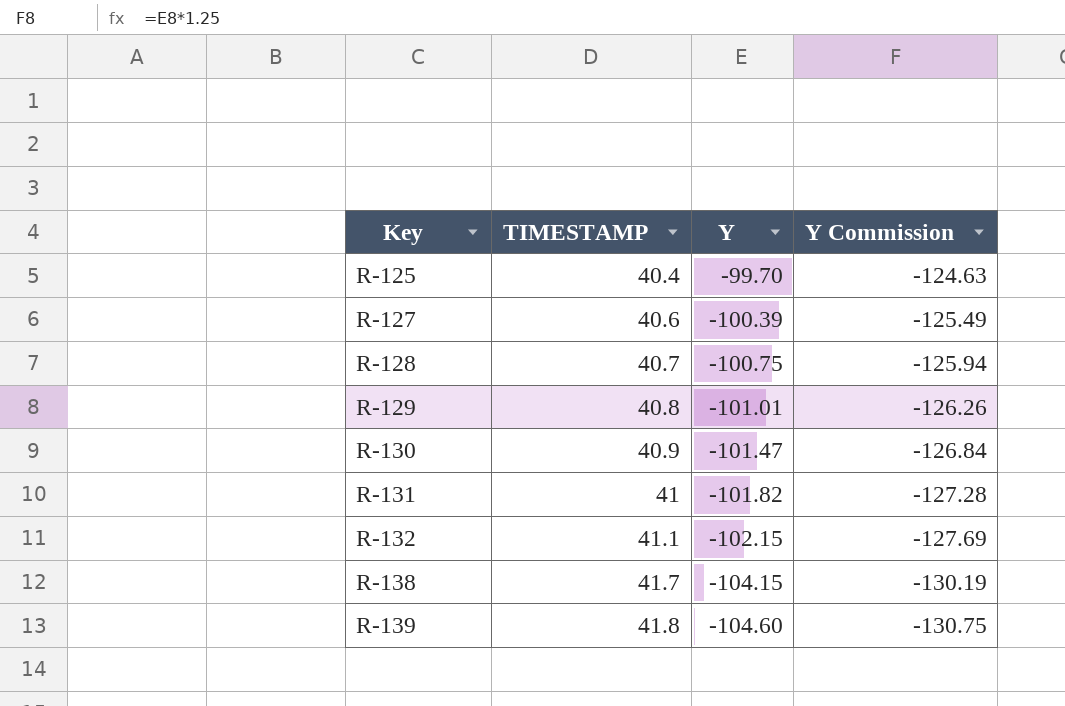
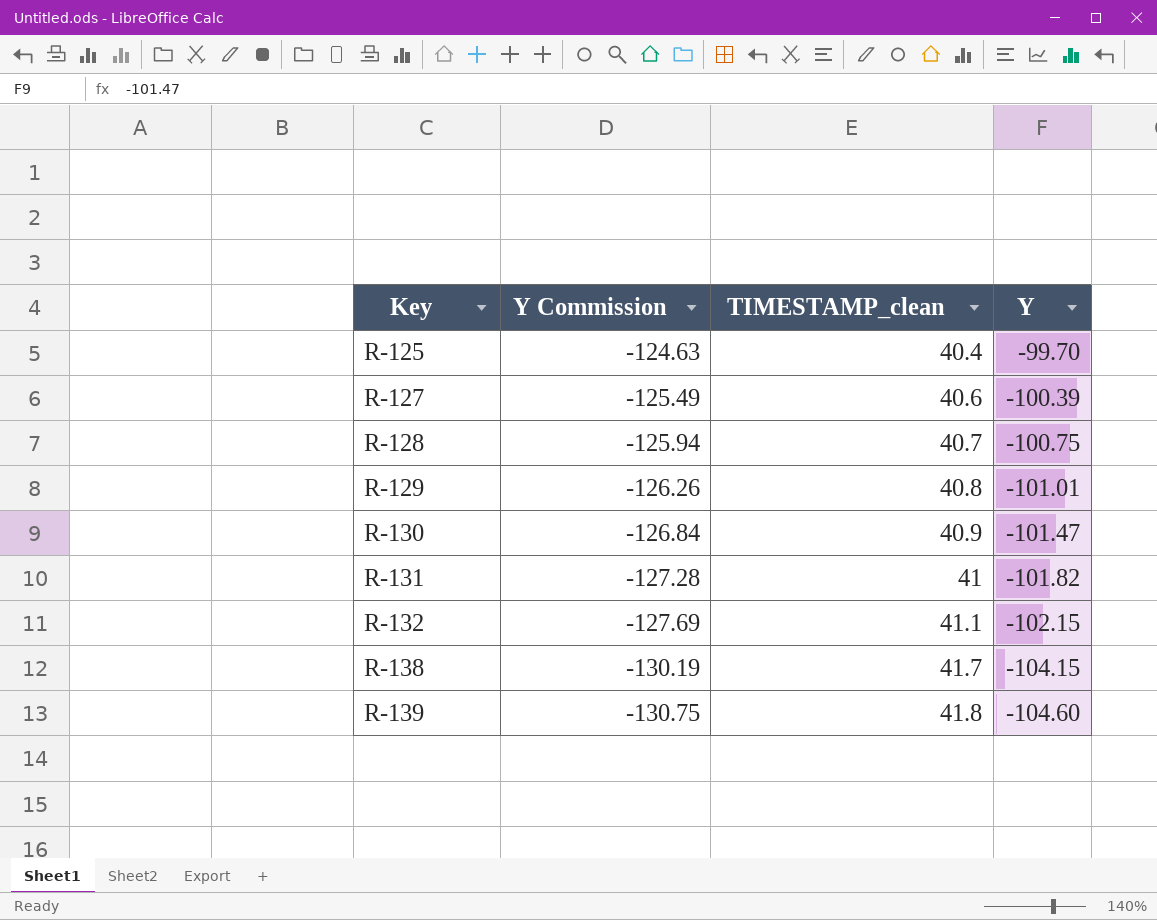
column Y Commission | position: 4 -> 2
column name: TIMESTAMP -> TIMESTAMP_clean

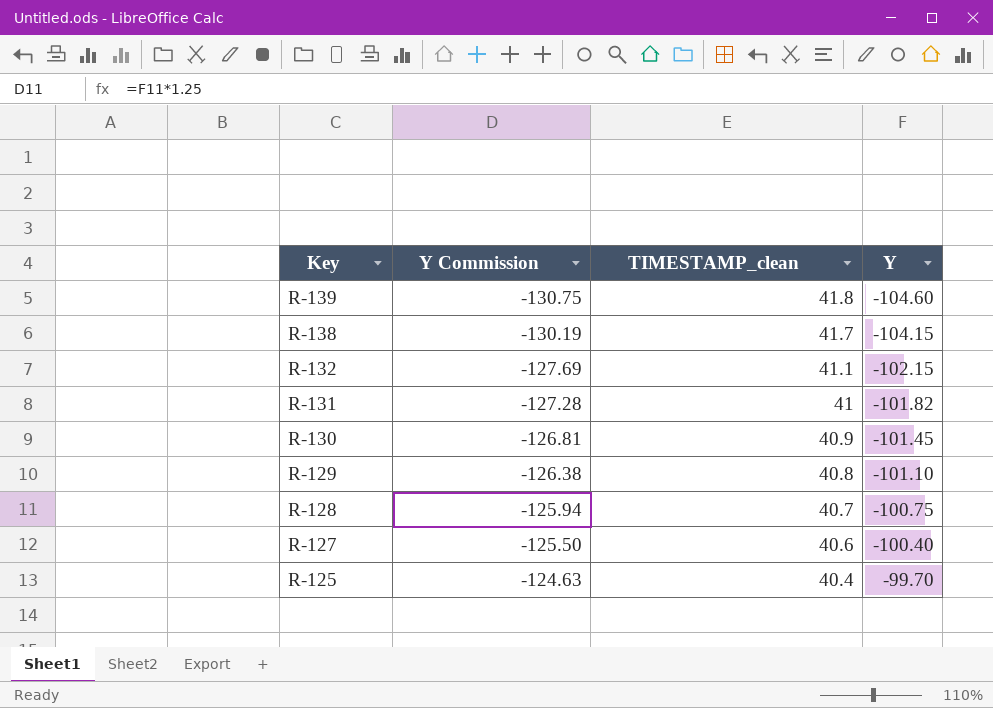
row order: Key ascending -> Key descending
R-130 | Y Commission: -126.84 -> -126.81
R-130 | Y: -101.47 -> -101.45
R-129 | Y Commission: -126.26 -> -126.38
R-129 | Y: -101.01 -> -101.10
R-127 | Y Commission: -125.49 -> -125.50
R-127 | Y: -100.39 -> -100.40

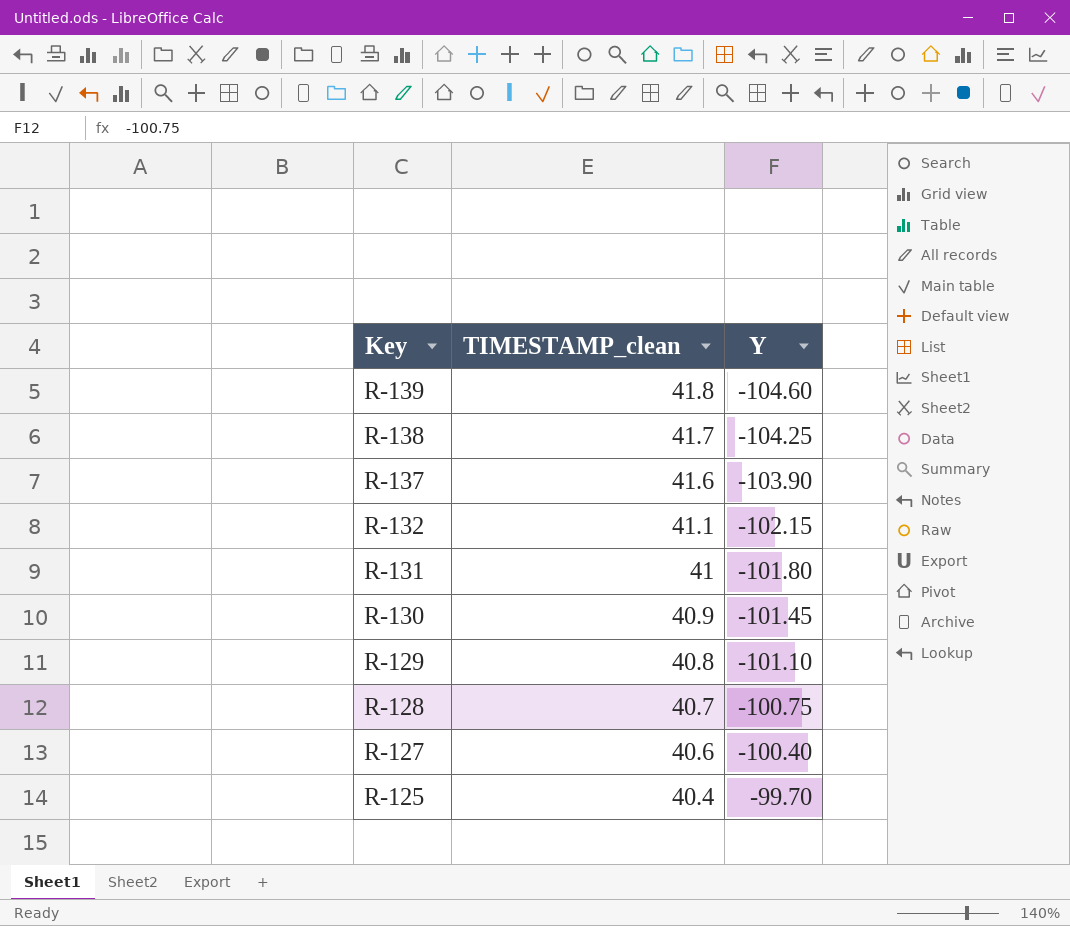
column Y Commission | formula: [Y] * 1.25 -> none
R-138 | Y: -104.15 -> -104.25
row R-137: none -> 41.6 | -103.90
R-131 | Y: -101.82 -> -101.80

